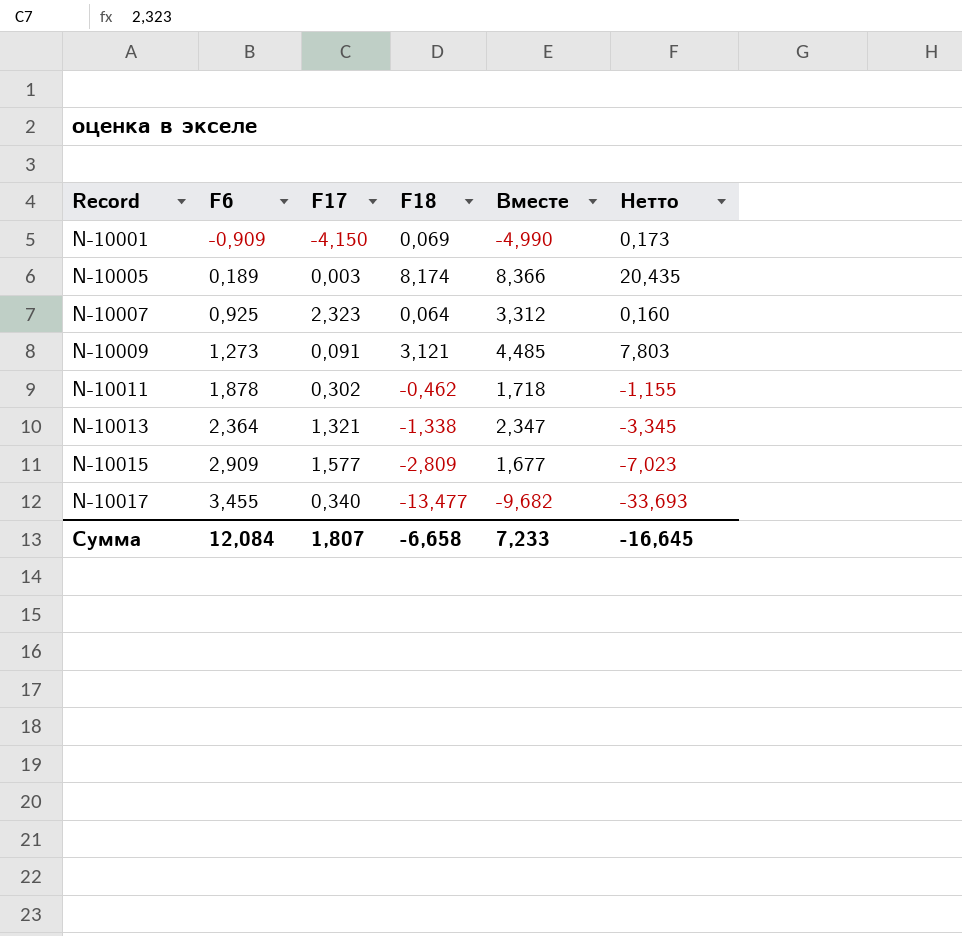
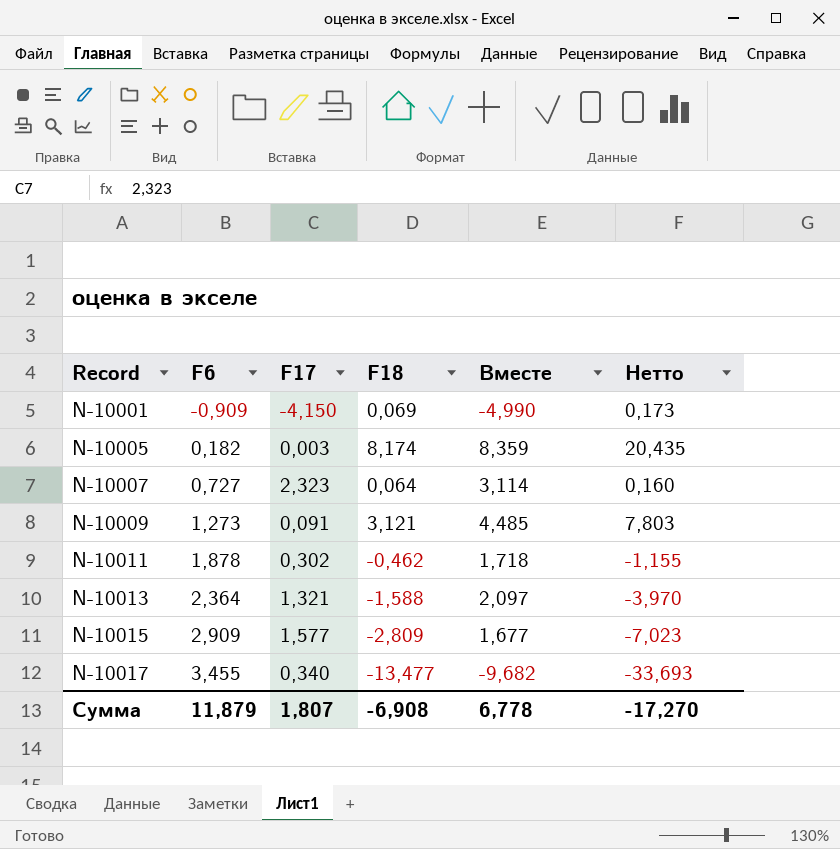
N-10005 | F6: 0,189 -> 0,182
N-10005 | Вместе: 8,366 -> 8,359
N-10007 | F6: 0,925 -> 0,727
N-10007 | Вместе: 3,312 -> 3,114
N-10013 | F18: -1,338 -> -1,588
N-10013 | Вместе: 2,347 -> 2,097
N-10013 | Нетто: -3,345 -> -3,970
Сумма | F6: 12,084 -> 11,879
Сумма | F18: -6,658 -> -6,908
Сумма | Вместе: 7,233 -> 6,778
Сумма | Нетто: -16,645 -> -17,270

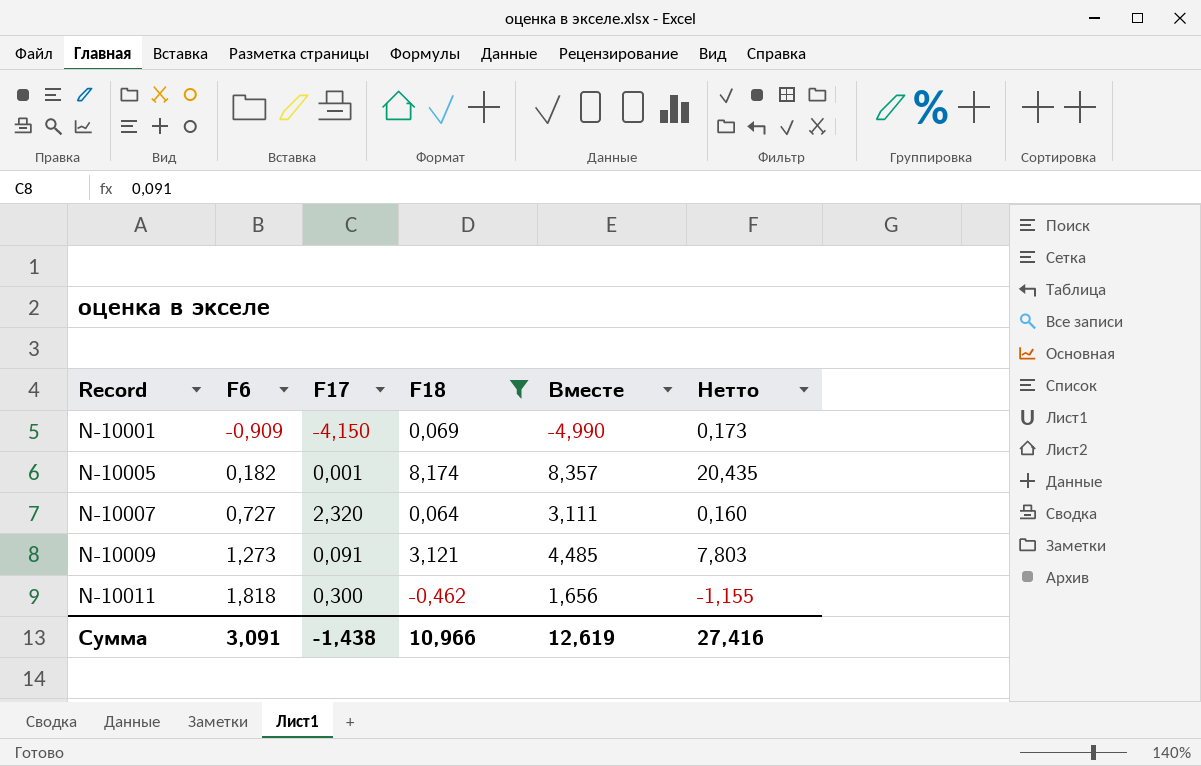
filter: none -> F18 >= -0,462
N-10005 | F17: 0,003 -> 0,001
N-10005 | Вместе: 8,359 -> 8,357
N-10007 | F17: 2,323 -> 2,320
N-10007 | Вместе: 3,114 -> 3,111
N-10011 | F6: 1,878 -> 1,818
N-10011 | F17: 0,302 -> 0,300
N-10011 | Вместе: 1,718 -> 1,656
Сумма | F6: 11,879 -> 3,091
Сумма | F17: 1,807 -> -1,438
Сумма | F18: -6,908 -> 10,966
Сумма | Вместе: 6,778 -> 12,619
Сумма | Нетто: -17,270 -> 27,416

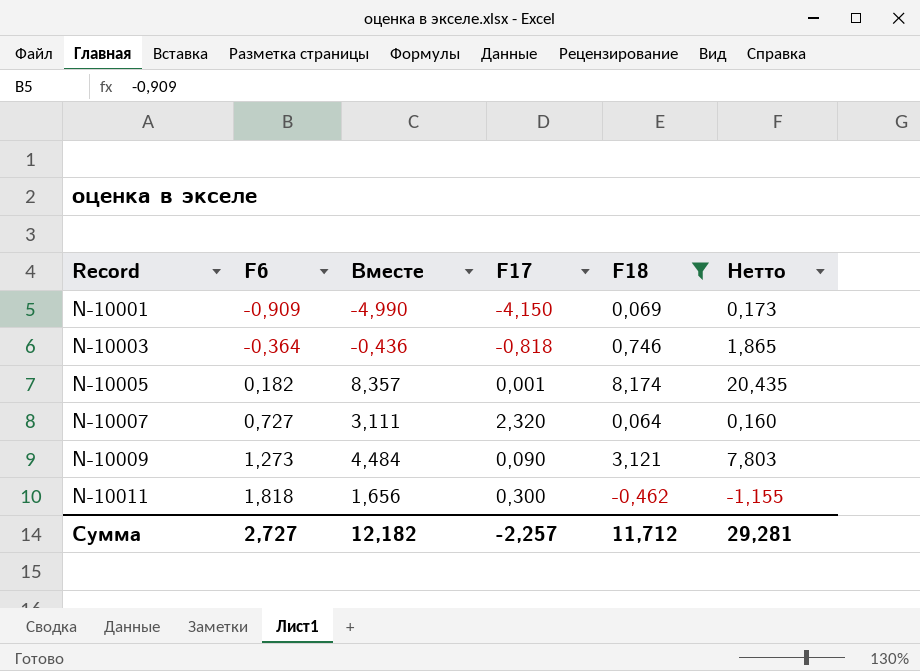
column Вместе | position: 5 -> 3
row N-10003: none -> -0,364 | -0,436 | -0,818 | 0,746 | 1,865
N-10009 | Вместе: 4,485 -> 4,484
N-10009 | F17: 0,091 -> 0,090
Сумма | F6: 3,091 -> 2,727
Сумма | Вместе: 12,619 -> 12,182
Сумма | F17: -1,438 -> -2,257
Сумма | F18: 10,966 -> 11,712
Сумма | Нетто: 27,416 -> 29,281

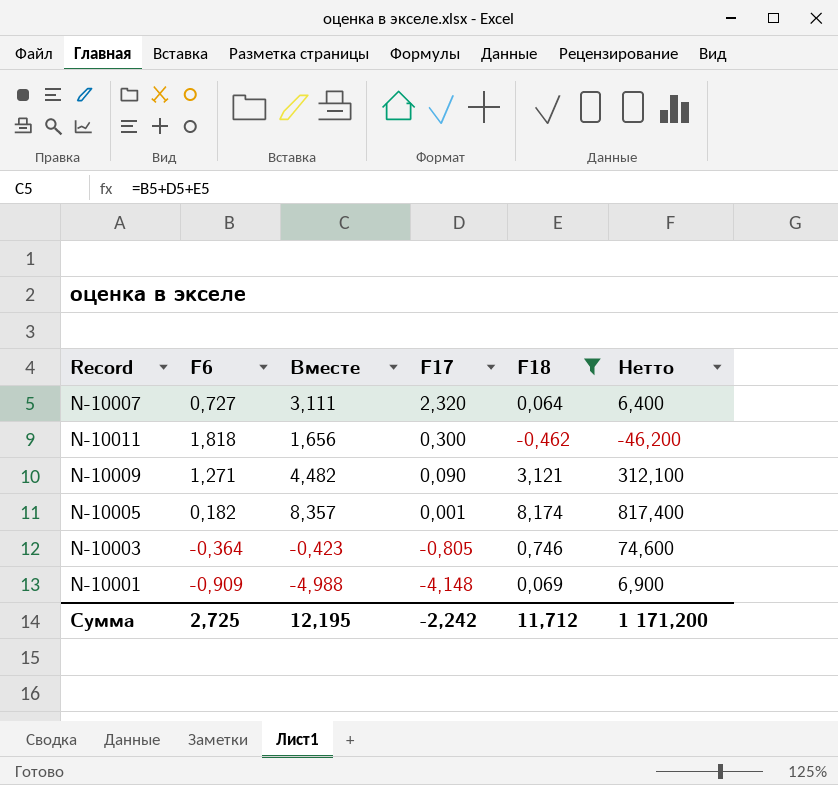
row order: Record ascending -> F17 descending
column Нетто | formula: [F18] * 2,5 -> [F18] * 100
N-10009 | F6: 1,273 -> 1,271
N-10009 | Вместе: 4,484 -> 4,482
N-10003 | Вместе: -0,436 -> -0,423
N-10003 | F17: -0,818 -> -0,805
N-10001 | Вместе: -4,990 -> -4,988
N-10001 | F17: -4,150 -> -4,148
Сумма | F6: 2,727 -> 2,725
Сумма | Вместе: 12,182 -> 12,195
Сумма | F17: -2,257 -> -2,242
Сумма | Нетто: 29,281 -> 1 171,200

